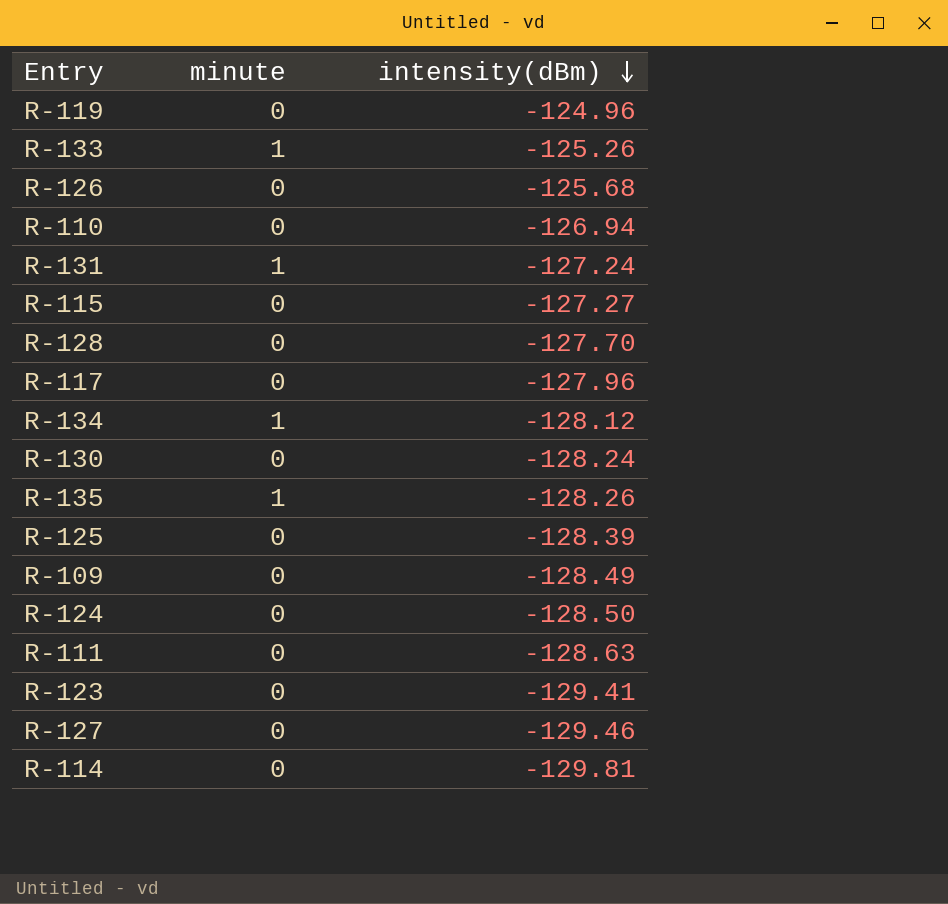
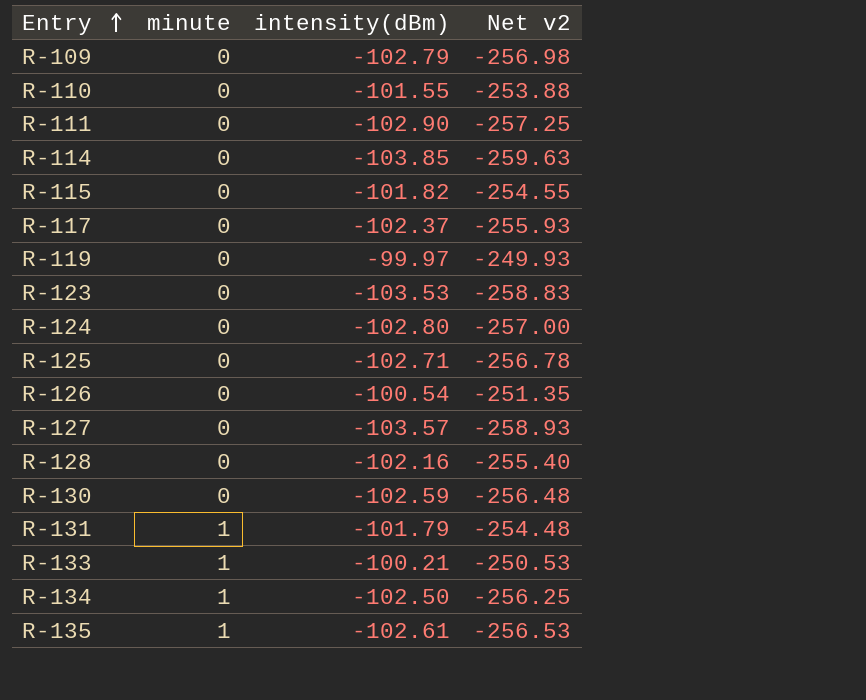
row order: intensity(dBm) descending -> Entry ascending
column Net v2 | formula: none -> [intensity(dBm)] * 2.5
R-109 | intensity(dBm): -128.49 -> -102.79
R-110 | intensity(dBm): -126.94 -> -101.55
R-111 | intensity(dBm): -128.63 -> -102.90
R-114 | intensity(dBm): -129.81 -> -103.85
R-115 | intensity(dBm): -127.27 -> -101.82
R-117 | intensity(dBm): -127.96 -> -102.37
R-119 | intensity(dBm): -124.96 -> -99.97
R-123 | intensity(dBm): -129.41 -> -103.53
R-124 | intensity(dBm): -128.50 -> -102.80
R-125 | intensity(dBm): -128.39 -> -102.71
R-126 | intensity(dBm): -125.68 -> -100.54
R-127 | intensity(dBm): -129.46 -> -103.57
R-128 | intensity(dBm): -127.70 -> -102.16
R-130 | intensity(dBm): -128.24 -> -102.59
R-131 | intensity(dBm): -127.24 -> -101.79
R-133 | intensity(dBm): -125.26 -> -100.21
R-134 | intensity(dBm): -128.12 -> -102.50
R-135 | intensity(dBm): -128.26 -> -102.61

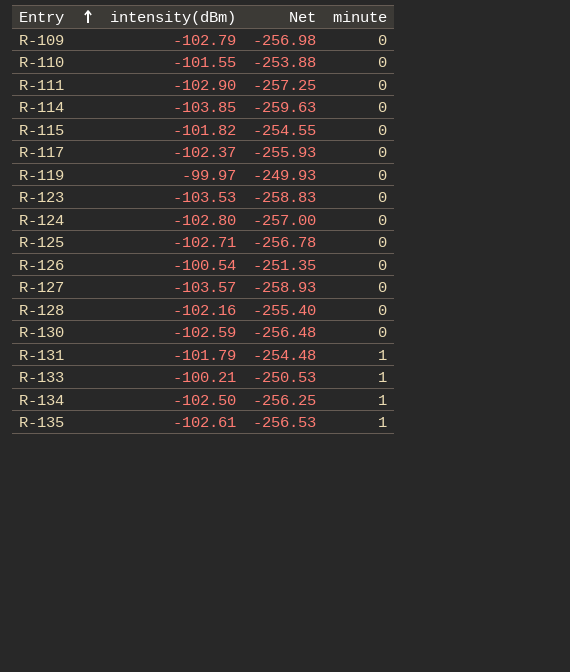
column name: Net v2 -> Net
column minute | position: 2 -> 4

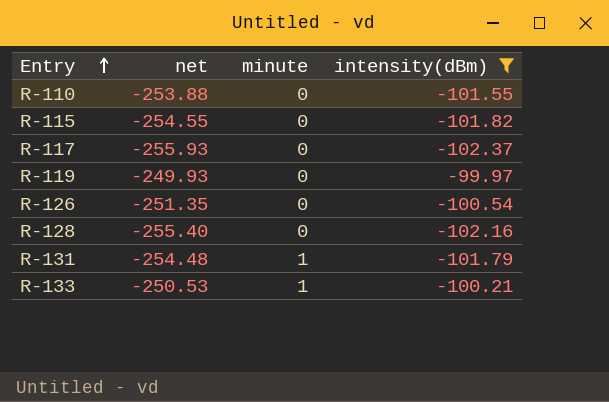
filter: none -> intensity(dBm) >= -102.37
column name: Net -> net
column intensity(dBm) | position: 2 -> 4

